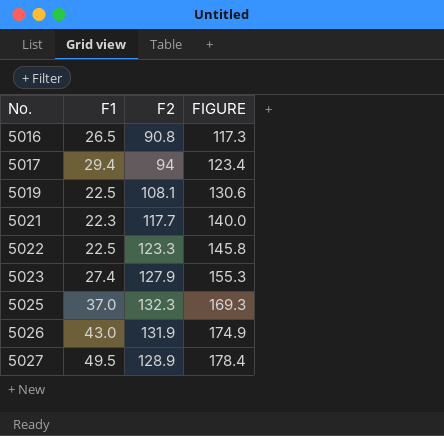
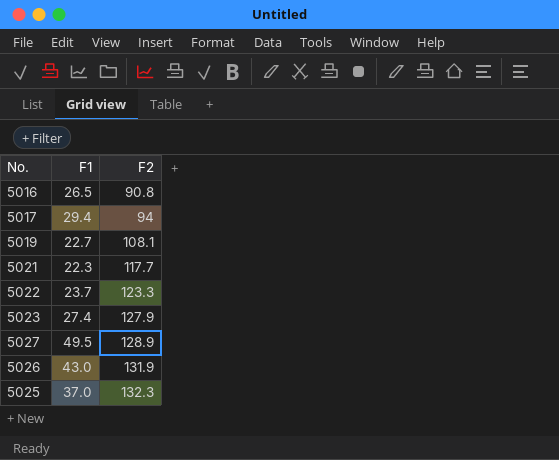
row order: No. ascending -> F2 ascending
column FIGURE | formula: [F1] + [F2] -> none
5019 | F1: 22.5 -> 22.7
5022 | F1: 22.5 -> 23.7

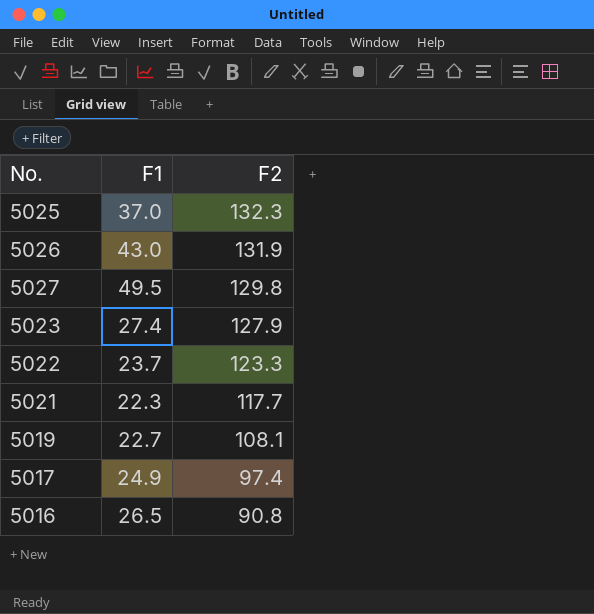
row order: F2 ascending -> F2 descending
5027 | F2: 128.9 -> 129.8
5017 | F1: 29.4 -> 24.9
5017 | F2: 94 -> 97.4

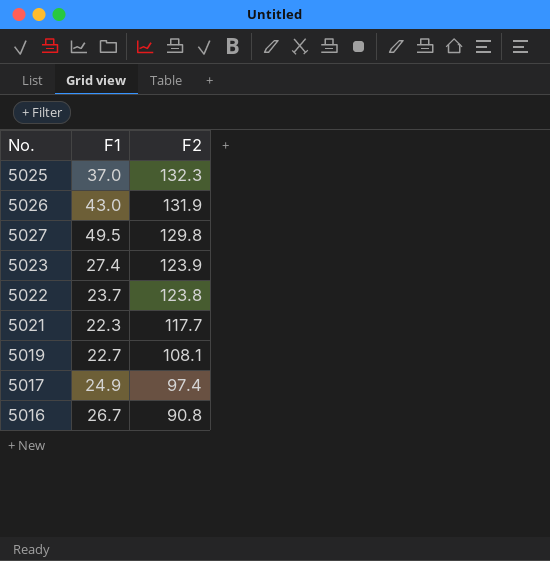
5023 | F2: 127.9 -> 123.9
5022 | F2: 123.3 -> 123.8
5016 | F1: 26.5 -> 26.7

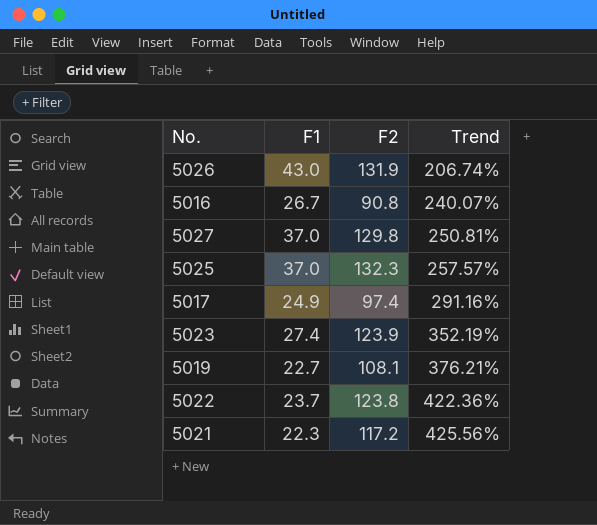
row order: F2 descending -> Trend ascending
column Trend | formula: none -> ([F2] - [F1]) / [F1]
5027 | F1: 49.5 -> 37.0
5021 | F2: 117.7 -> 117.2

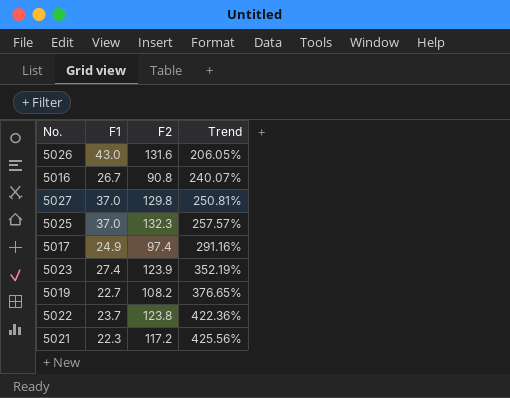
5026 | F2: 131.9 -> 131.6
5026 | Trend: 206.74% -> 206.05%
5019 | F2: 108.1 -> 108.2
5019 | Trend: 376.21% -> 376.65%

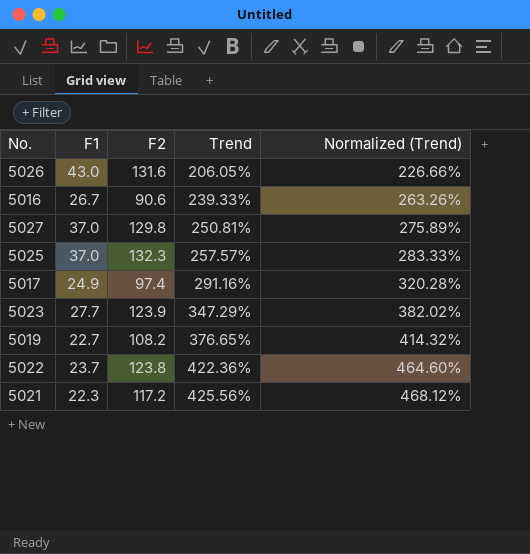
column Normalized (Trend) | formula: none -> [Trend] * 1.1
5016 | F2: 90.8 -> 90.6
5016 | Trend: 240.07% -> 239.33%
5023 | F1: 27.4 -> 27.7
5023 | Trend: 352.19% -> 347.29%

